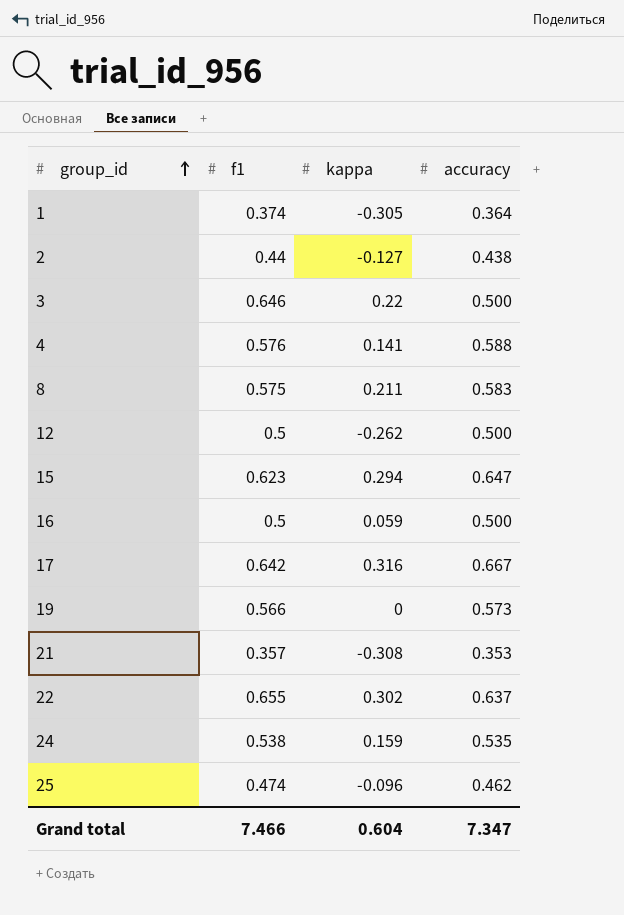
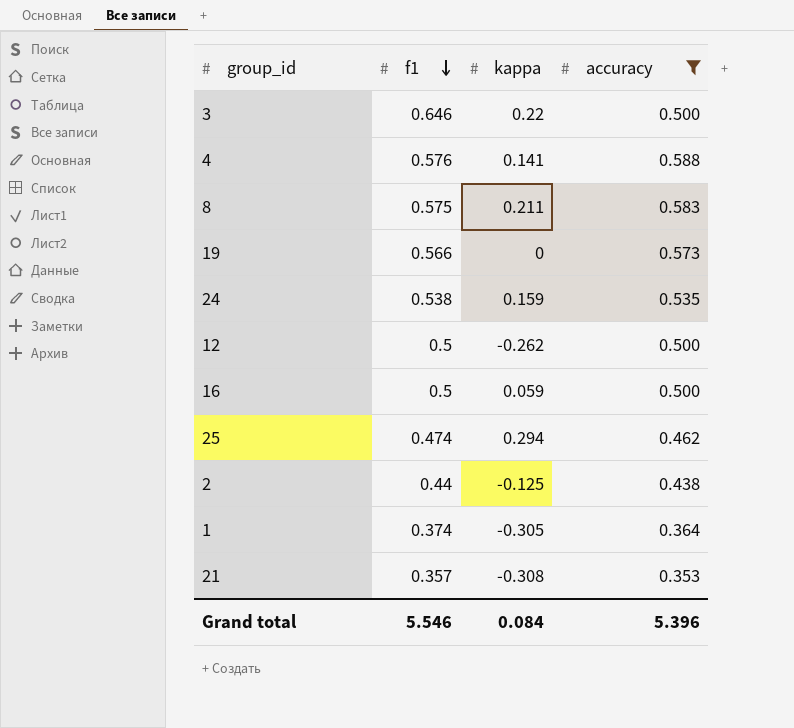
filter: none -> accuracy <= 0.588
row order: group_id ascending -> f1 descending
25 | kappa: -0.096 -> 0.294
2 | kappa: -0.127 -> -0.125
Grand total | f1: 7.466 -> 5.546
Grand total | kappa: 0.604 -> 0.084
Grand total | accuracy: 7.347 -> 5.396

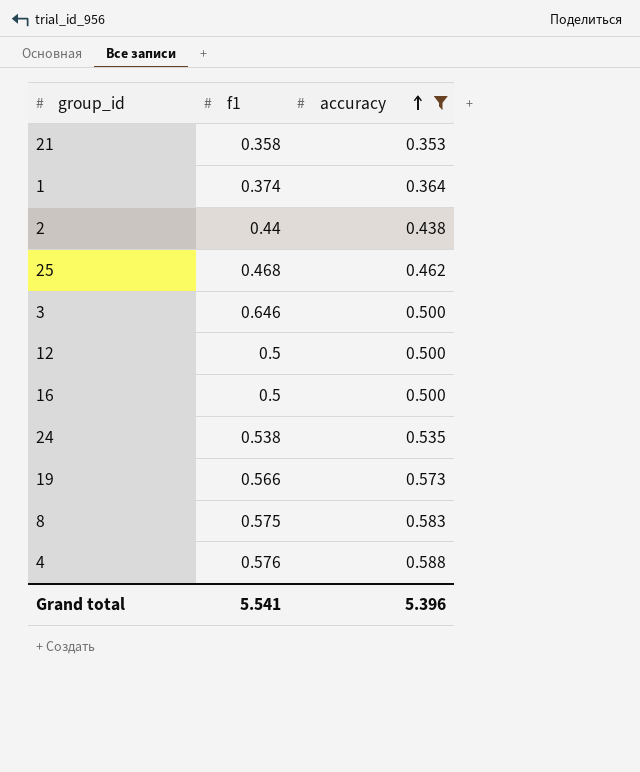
row order: f1 descending -> accuracy ascending
column kappa | position: 3 -> none
21 | f1: 0.357 -> 0.358
25 | f1: 0.474 -> 0.468
Grand total | f1: 5.546 -> 5.541

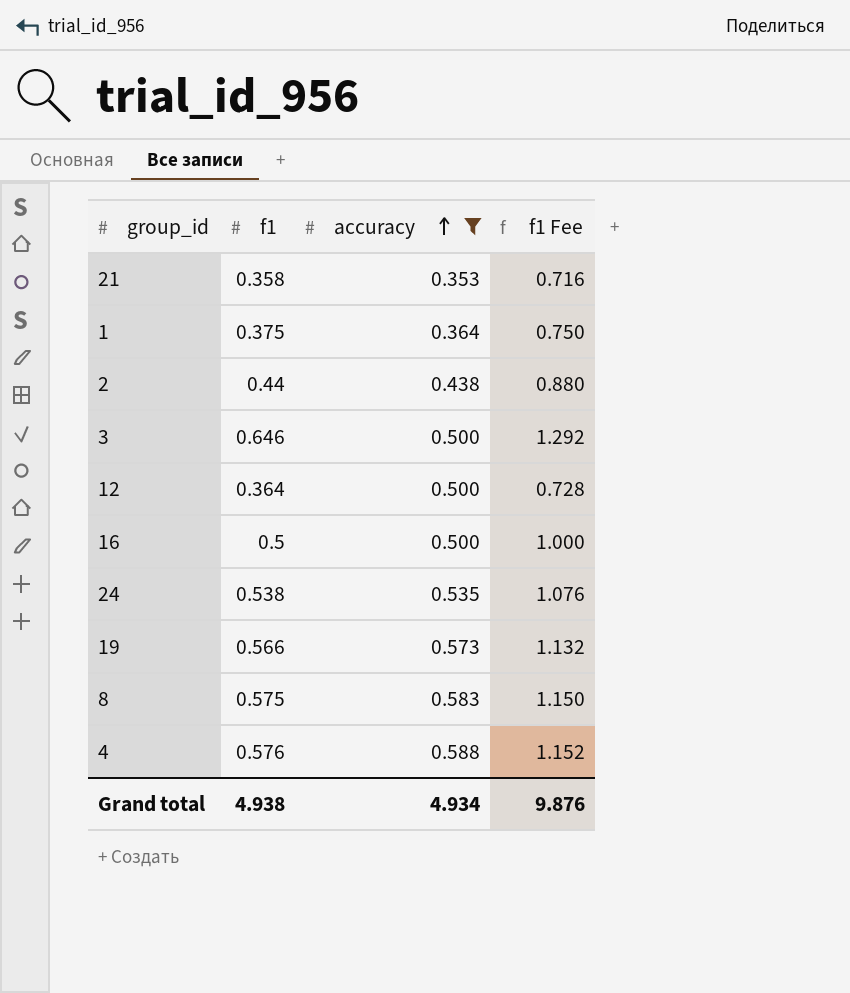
column f1 Fee | formula: none -> [f1] * 2
row 25: 0.468 | 0.462 -> none
1 | f1: 0.374 -> 0.375
12 | f1: 0.5 -> 0.364
Grand total | f1: 5.541 -> 4.938
Grand total | accuracy: 5.396 -> 4.934

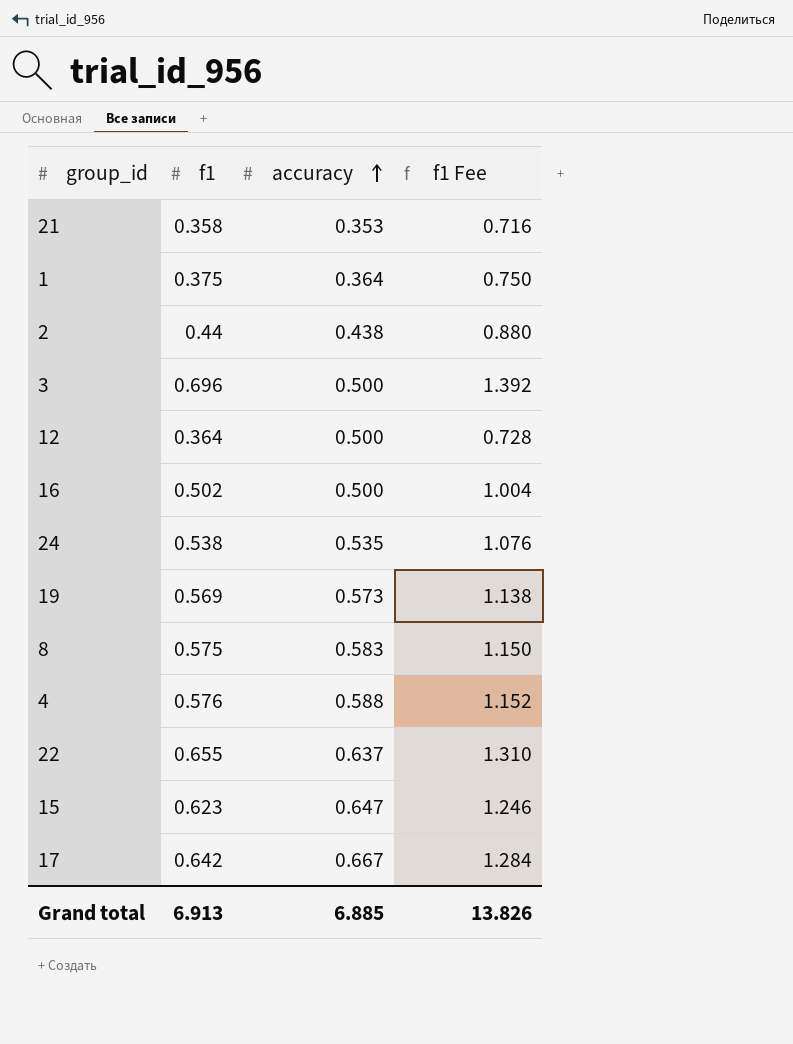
filter: accuracy <= 0.588 -> none
3 | f1: 0.646 -> 0.696
3 | f1 Fee: 1.292 -> 1.392
16 | f1: 0.5 -> 0.502
16 | f1 Fee: 1.000 -> 1.004
19 | f1: 0.566 -> 0.569
19 | f1 Fee: 1.132 -> 1.138
Grand total | f1: 4.938 -> 6.913
Grand total | accuracy: 4.934 -> 6.885
Grand total | f1 Fee: 9.876 -> 13.826

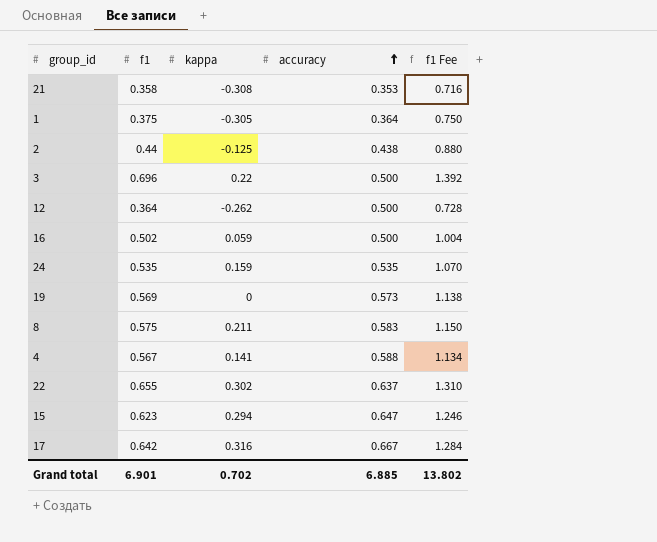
column kappa | position: none -> 3
24 | f1: 0.538 -> 0.535
24 | f1 Fee: 1.076 -> 1.070
4 | f1: 0.576 -> 0.567
4 | f1 Fee: 1.152 -> 1.134
Grand total | f1: 6.913 -> 6.901
Grand total | f1 Fee: 13.826 -> 13.802

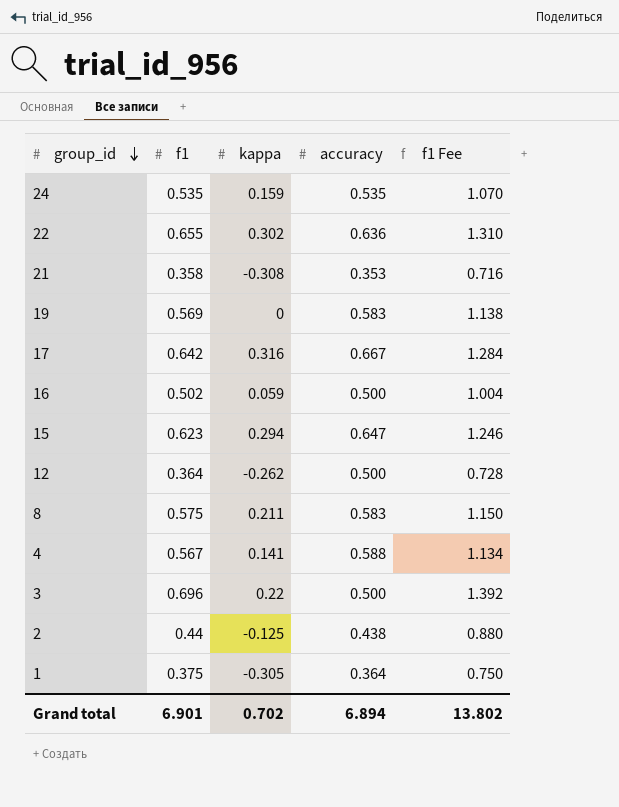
row order: accuracy ascending -> group_id descending
22 | accuracy: 0.637 -> 0.636
19 | accuracy: 0.573 -> 0.583
Grand total | accuracy: 6.885 -> 6.894

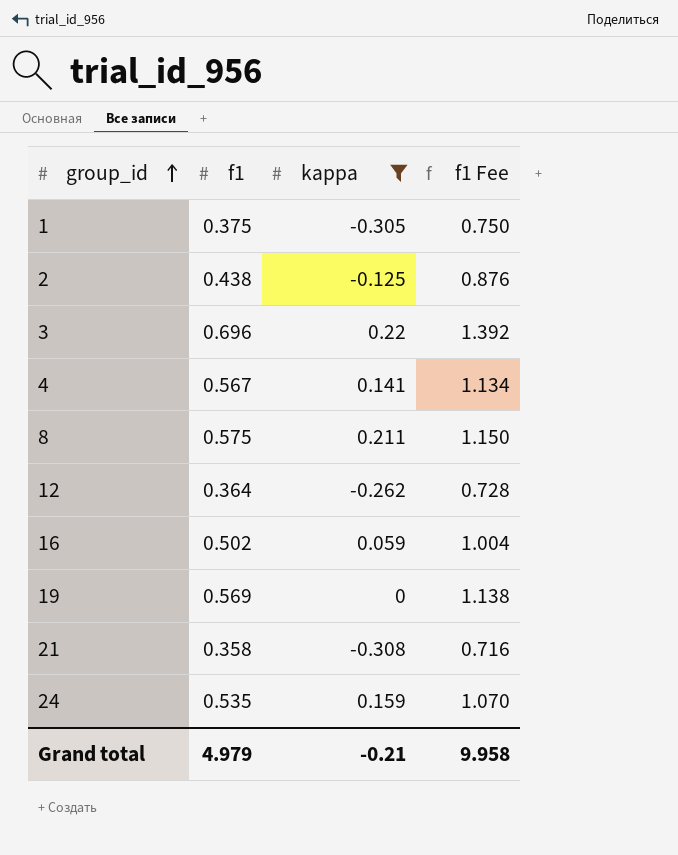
filter: none -> kappa <= 0.22
row order: group_id descending -> group_id ascending
column accuracy | position: 4 -> none
2 | f1: 0.44 -> 0.438
2 | f1 Fee: 0.880 -> 0.876
Grand total | f1: 6.901 -> 4.979
Grand total | kappa: 0.702 -> -0.21
Grand total | f1 Fee: 13.802 -> 9.958

